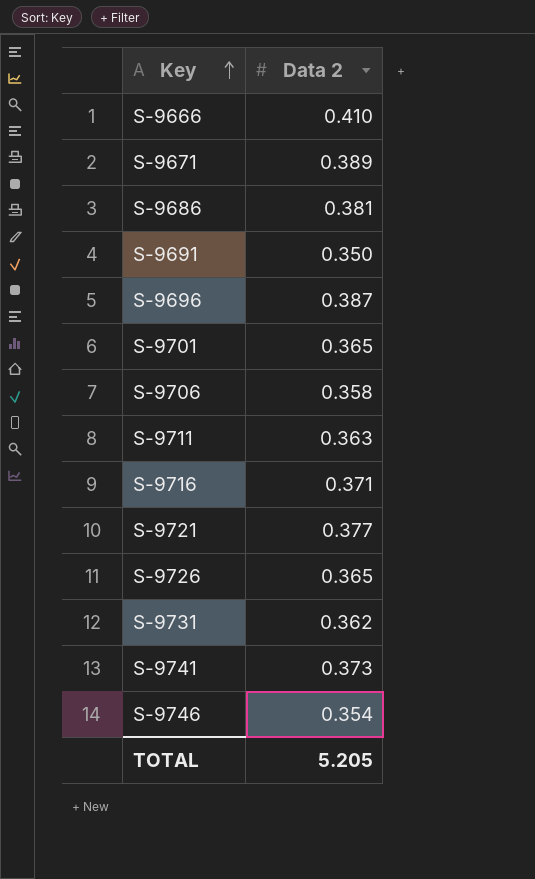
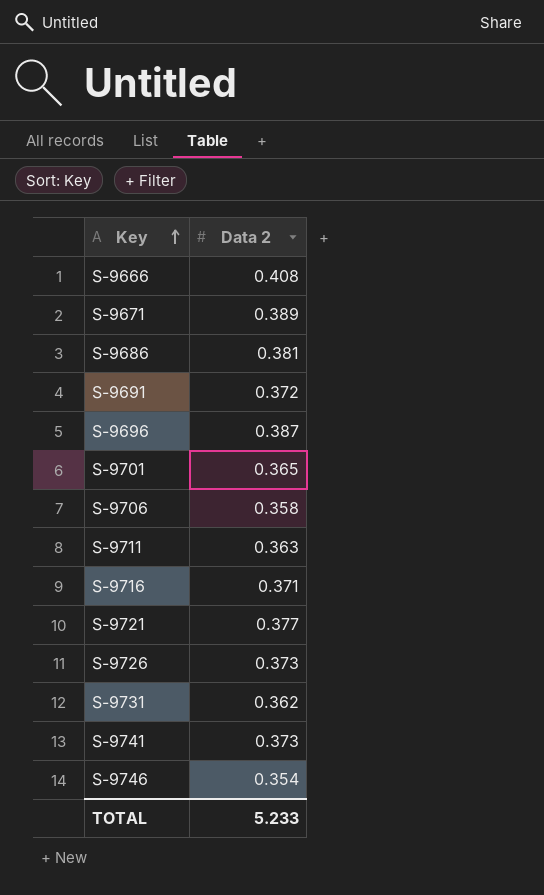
S-9666 | Data 2: 0.410 -> 0.408
S-9691 | Data 2: 0.350 -> 0.372
S-9726 | Data 2: 0.365 -> 0.373
TOTAL | Data 2: 5.205 -> 5.233

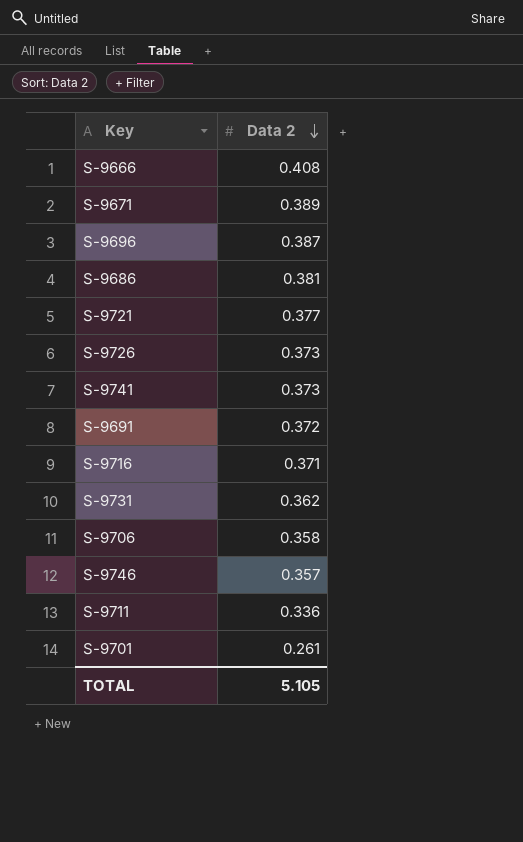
row order: Key ascending -> Data 2 descending
S-9746 | Data 2: 0.354 -> 0.357
S-9711 | Data 2: 0.363 -> 0.336
S-9701 | Data 2: 0.365 -> 0.261
TOTAL | Data 2: 5.233 -> 5.105

